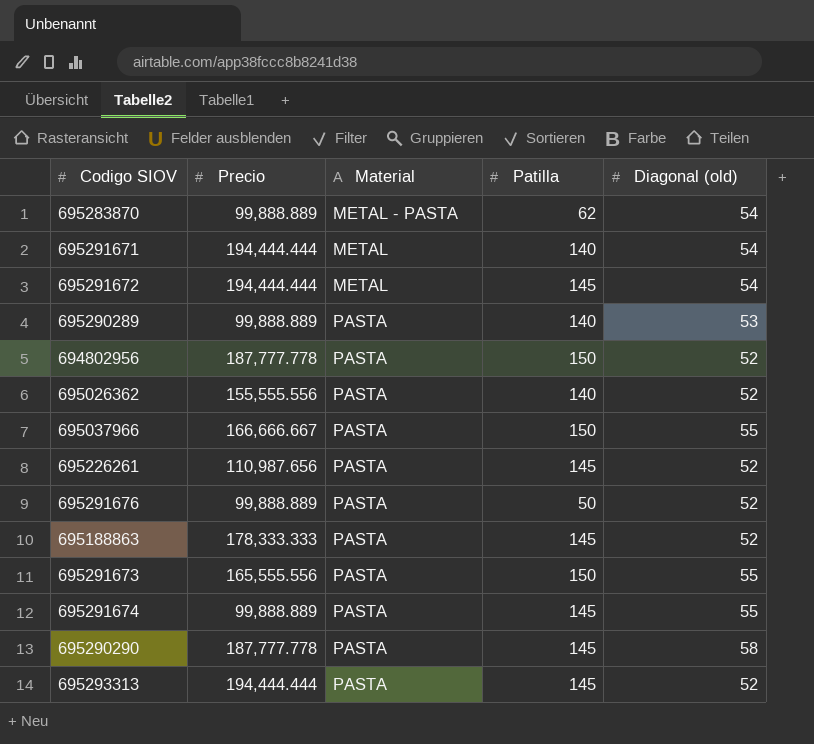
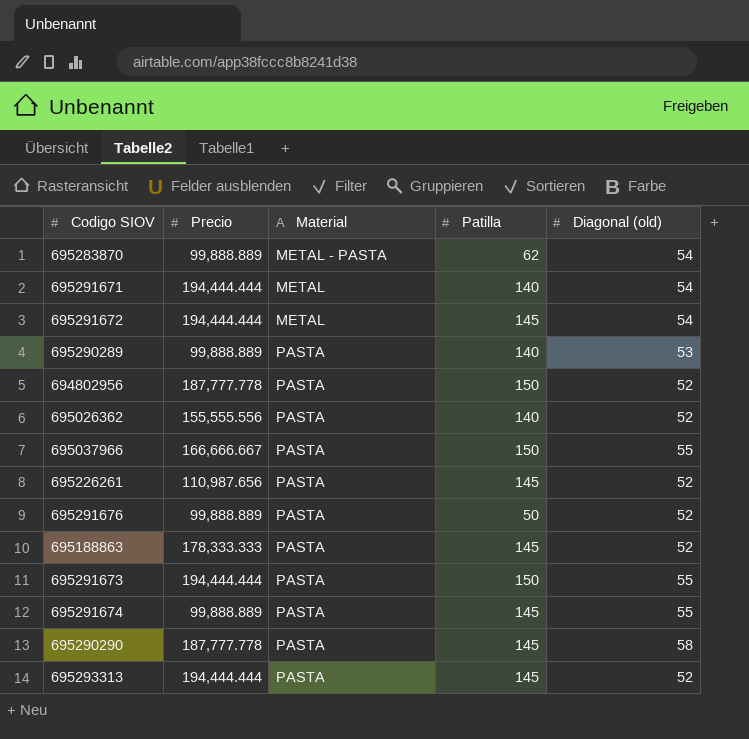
695291673 | Precio: 165,555.556 -> 194,444.444

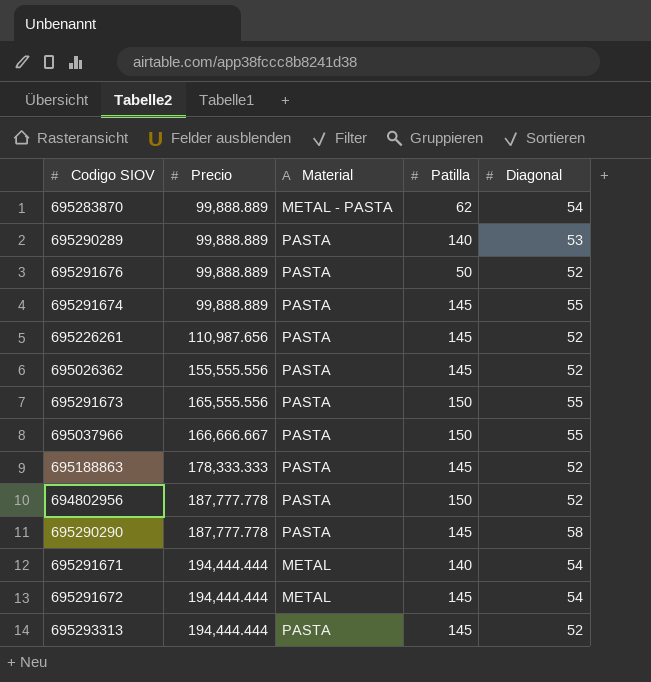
row order: none -> Precio ascending
column name: Diagonal (old) -> Diagonal
695026362 | Patilla: 140 -> 145
695291673 | Precio: 194,444.444 -> 165,555.556

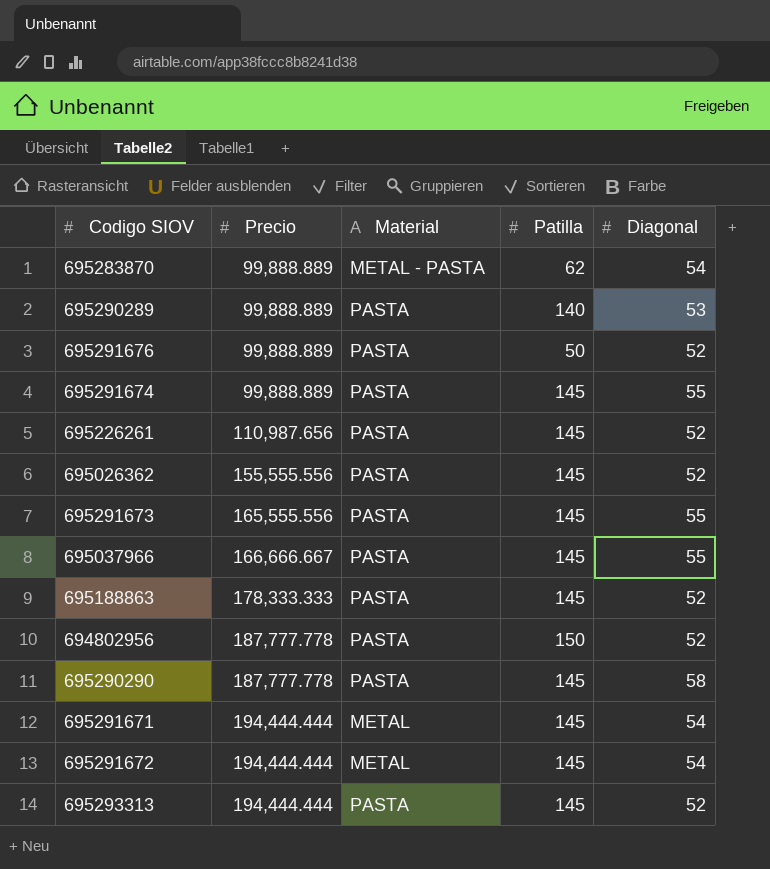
695291673 | Patilla: 150 -> 145
695037966 | Patilla: 150 -> 145
695291671 | Patilla: 140 -> 145

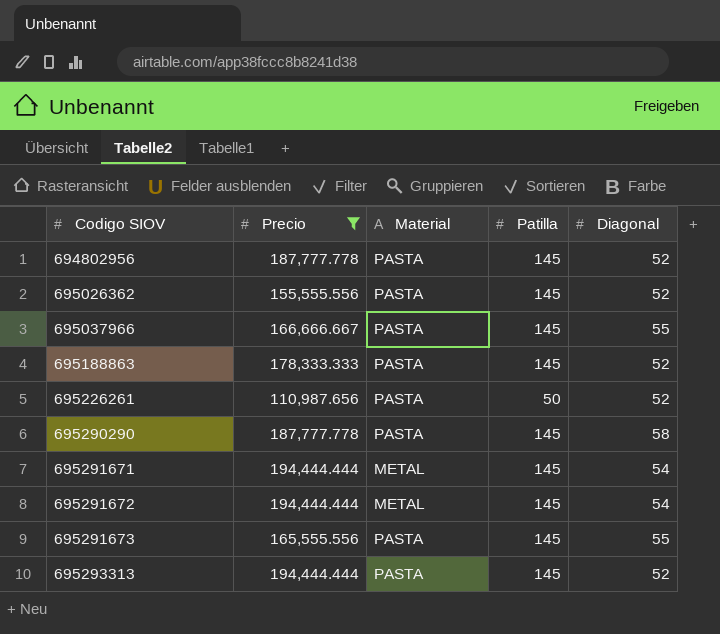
filter: none -> Precio != 99,888.889
row order: Precio ascending -> Codigo SIOV ascending
694802956 | Patilla: 150 -> 145
695226261 | Patilla: 145 -> 50

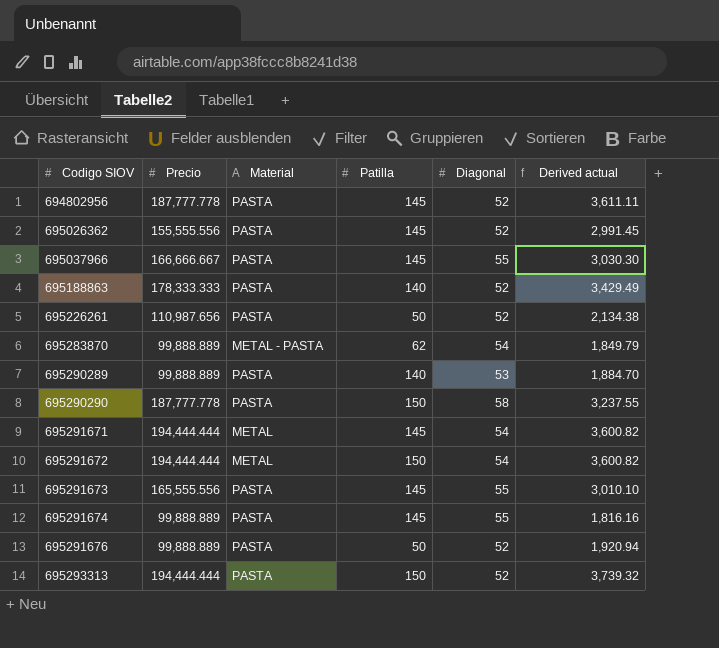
filter: Precio != 99,888.889 -> none
column Derived actual | formula: none -> [Precio] / [Diagonal]
695188863 | Patilla: 145 -> 140
695290290 | Patilla: 145 -> 150
695291672 | Patilla: 145 -> 150
695293313 | Patilla: 145 -> 150

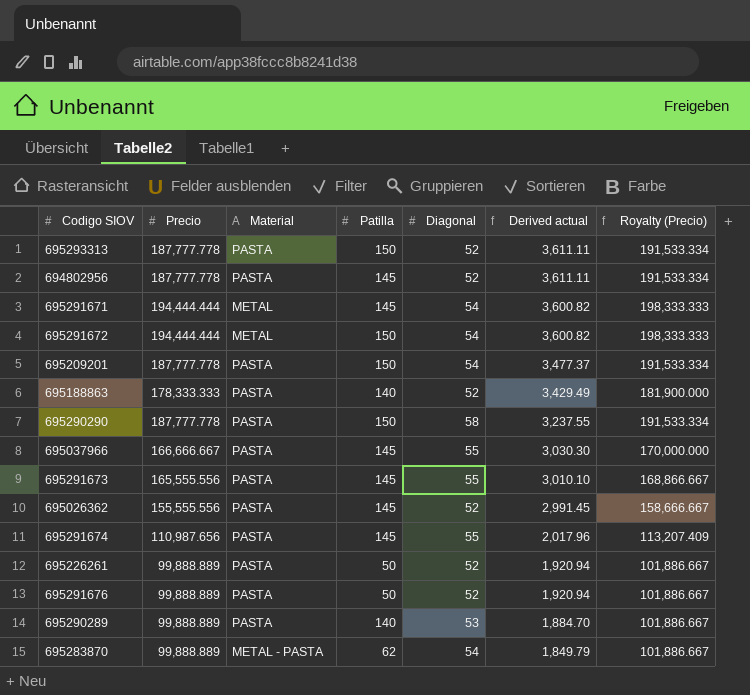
row order: Codigo SIOV ascending -> Derived actual descending
column Royalty (Precio) | formula: none -> [Precio] * 1.02
695293313 | Precio: 194,444.444 -> 187,777.778
695293313 | Derived actual: 3,739.32 -> 3,611.11
row 695209201: none -> 187,777.778 | PASTA | 150 | 54 | 3,477.37 | 191,533.334
695291674 | Precio: 99,888.889 -> 110,987.656
695291674 | Derived actual: 1,816.16 -> 2,017.96
695226261 | Precio: 110,987.656 -> 99,888.889
695226261 | Derived actual: 2,134.38 -> 1,920.94

